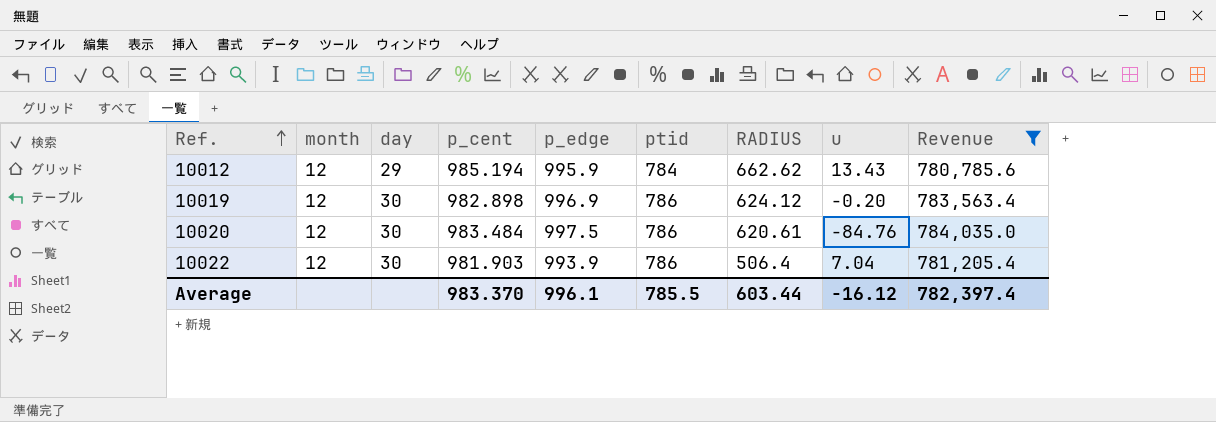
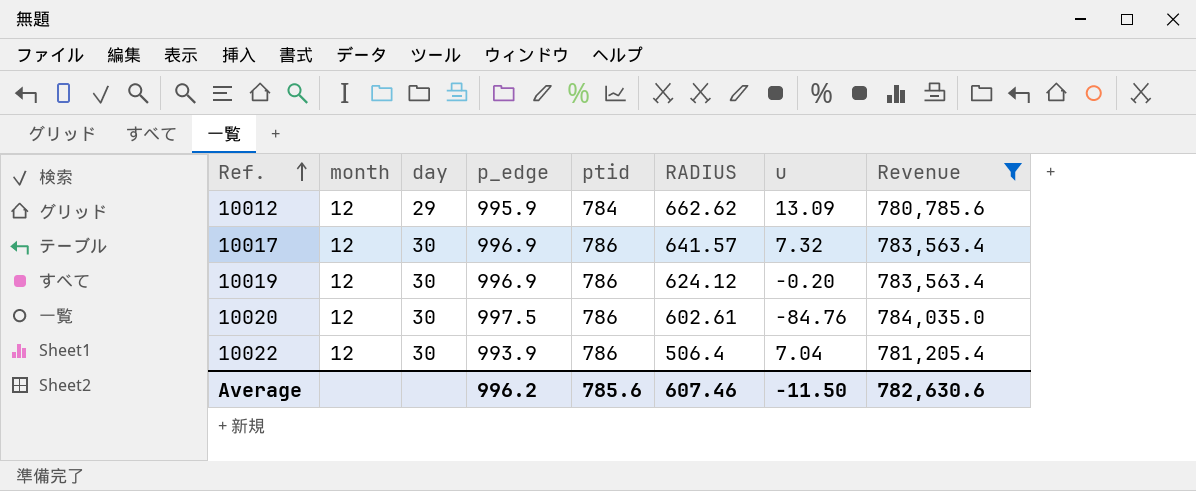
column p_cent | position: 4 -> none
10012 | u: 13.43 -> 13.09
row 10017: none -> 12 | 30 | 996.9 | 786 | 641.57 | 7.32 | 783,563.4
10020 | RADIUS: 620.61 -> 602.61
Average | p_edge: 996.1 -> 996.2
Average | ptid: 785.5 -> 785.6
Average | RADIUS: 603.44 -> 607.46
Average | u: -16.12 -> -11.50
Average | Revenue: 782,397.4 -> 782,630.6

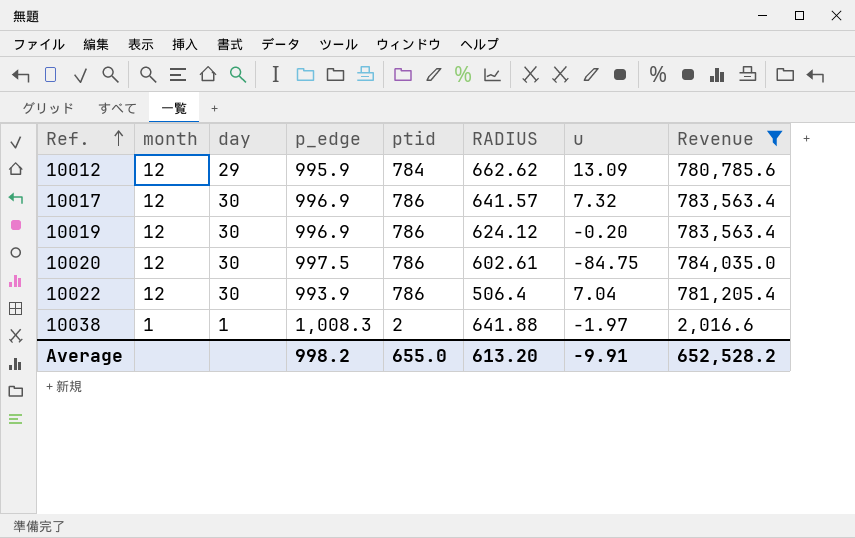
10020 | u: -84.76 -> -84.75
row 10038: none -> 1 | 1 | 1,008.3 | 2 | 641.88 | -1.97 | 2,016.6
Average | p_edge: 996.2 -> 998.2
Average | ptid: 785.6 -> 655.0
Average | RADIUS: 607.46 -> 613.20
Average | u: -11.50 -> -9.91
Average | Revenue: 782,630.6 -> 652,528.2

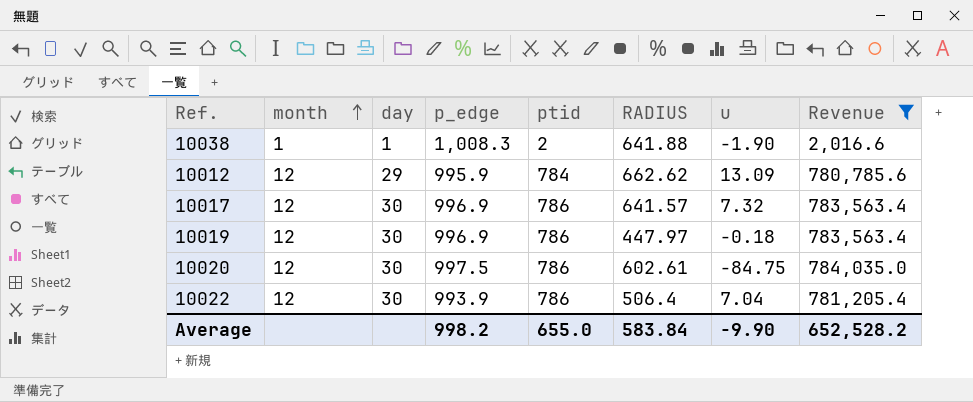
row order: Ref. ascending -> month ascending
10038 | u: -1.97 -> -1.90
10019 | RADIUS: 624.12 -> 447.97
10019 | u: -0.20 -> -0.18
Average | RADIUS: 613.20 -> 583.84
Average | u: -9.91 -> -9.90

